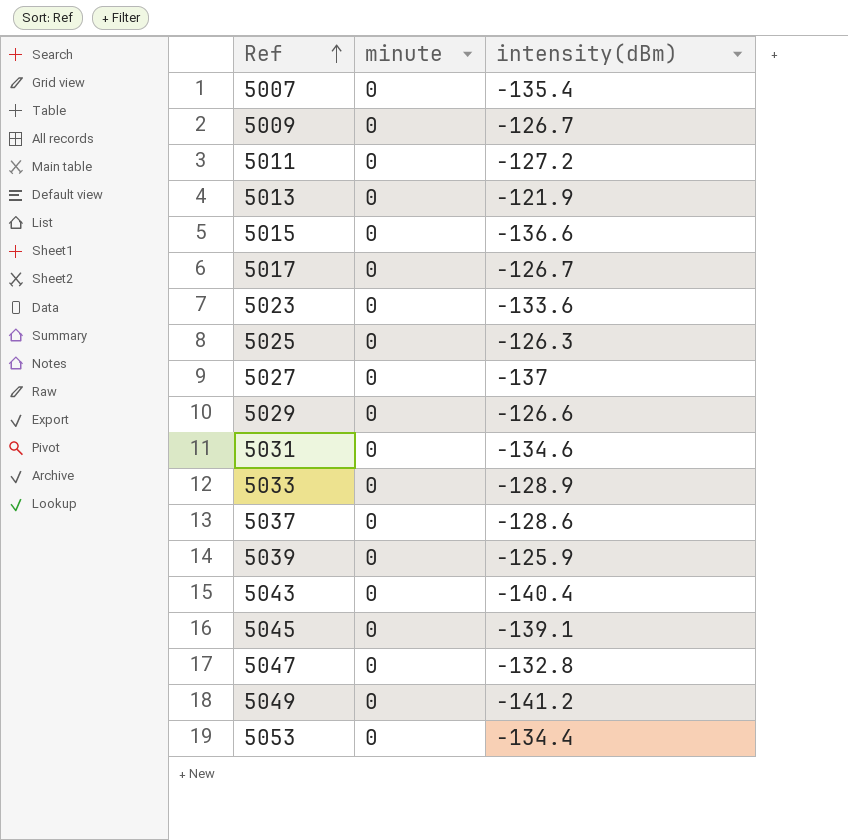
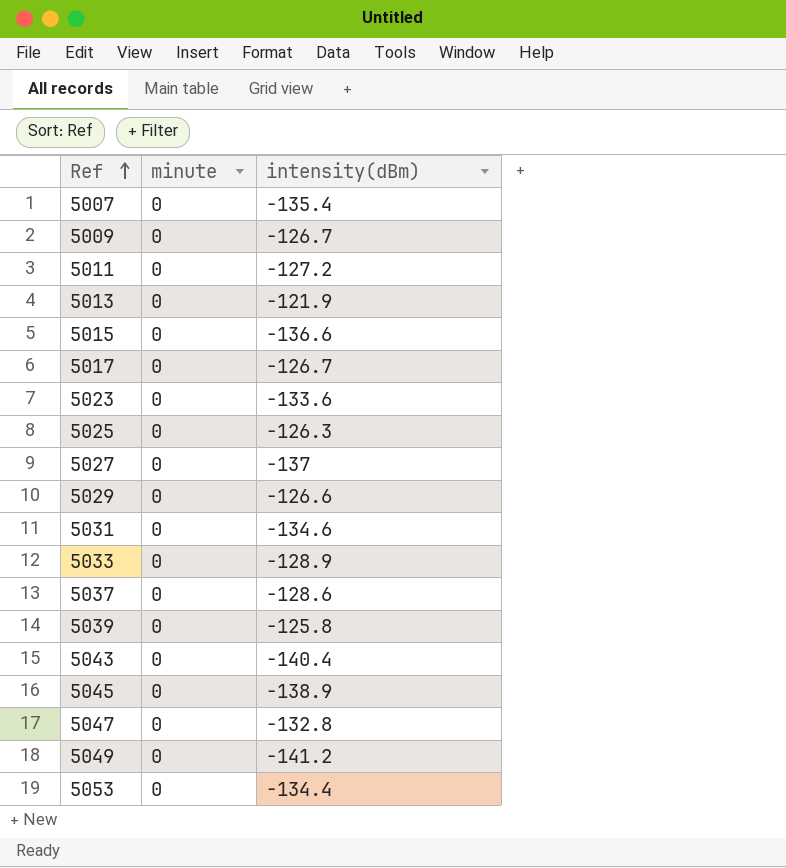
5039 | intensity(dBm): -125.9 -> -125.8
5045 | intensity(dBm): -139.1 -> -138.9

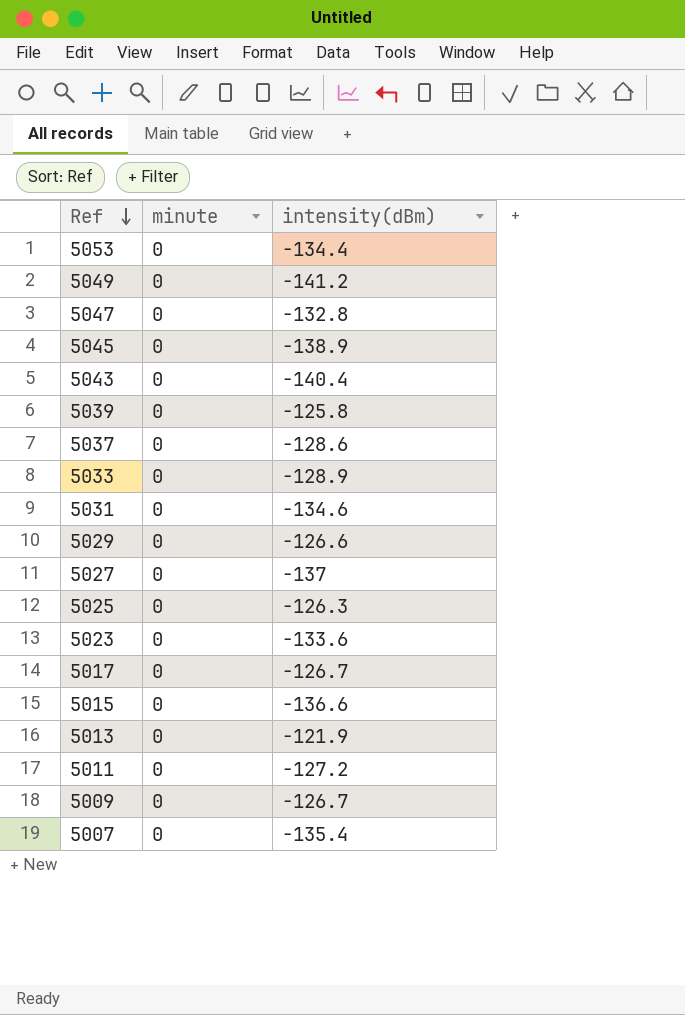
row order: Ref ascending -> Ref descending

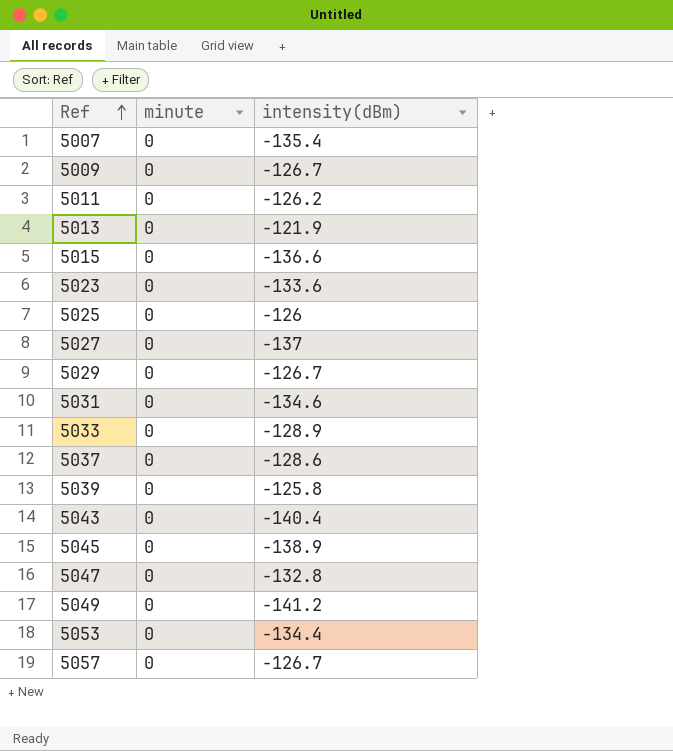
row order: Ref descending -> Ref ascending
row 5017: 0 | -126.7 -> none
5011 | intensity(dBm): -127.2 -> -126.2
5025 | intensity(dBm): -126.3 -> -126
5029 | intensity(dBm): -126.6 -> -126.7
row 5057: none -> 0 | -126.7

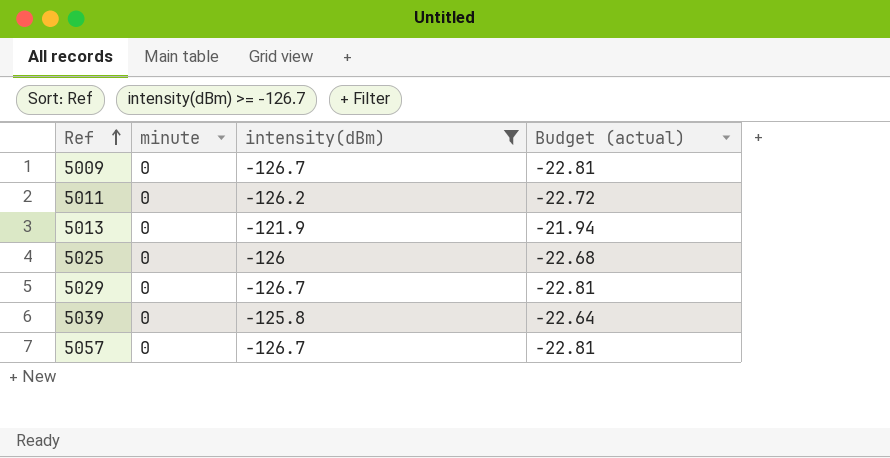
filter: none -> intensity(dBm) >= -126.7
column Budget (actual) | formula: none -> [intensity(dBm)] * 0.18

